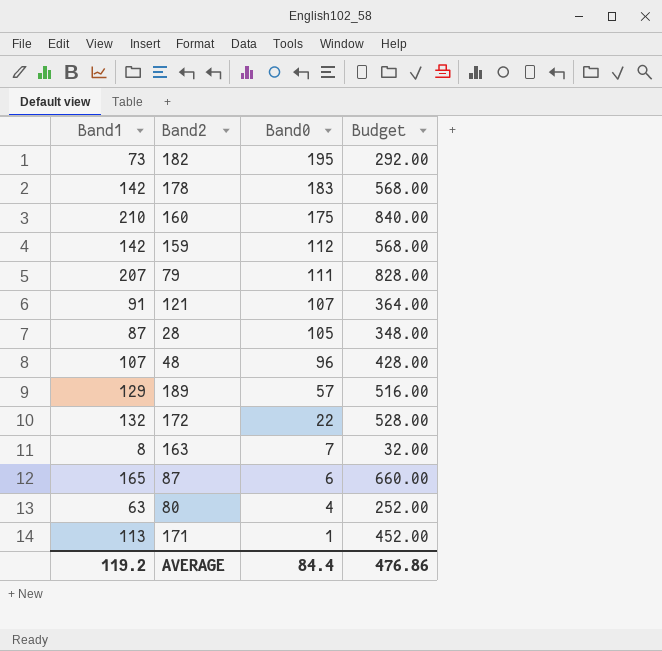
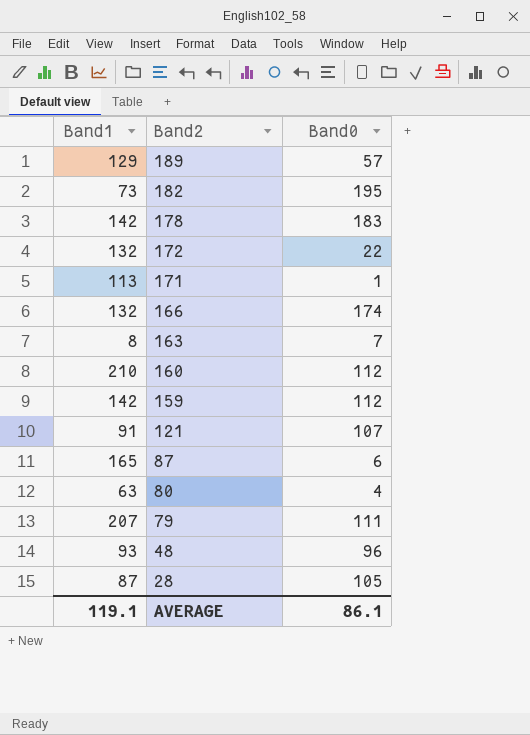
row order: Band0 descending -> Band2 descending
column Budget | formula: [Band1] * 4 -> none
row 166: none -> 132 | 174
160 | Band0: 175 -> 112
48 | Band1: 107 -> 93
AVERAGE | Band1: 119.2 -> 119.1
AVERAGE | Band0: 84.4 -> 86.1

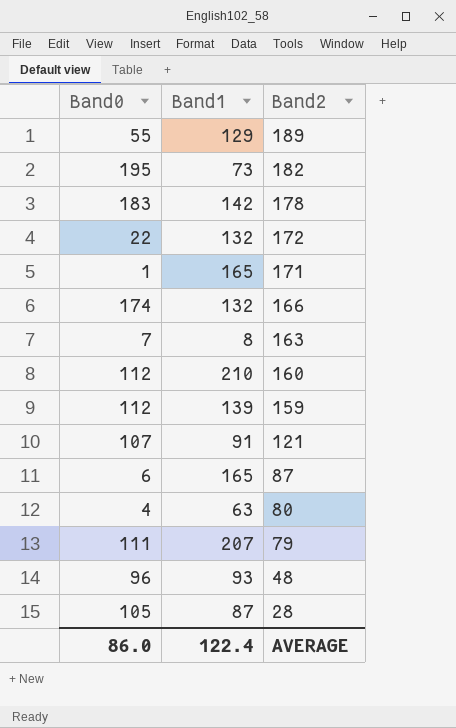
column Band0 | position: 3 -> 1
189 | Band0: 57 -> 55
171 | Band1: 113 -> 165
159 | Band1: 142 -> 139
AVERAGE | Band0: 86.1 -> 86.0
AVERAGE | Band1: 119.1 -> 122.4

